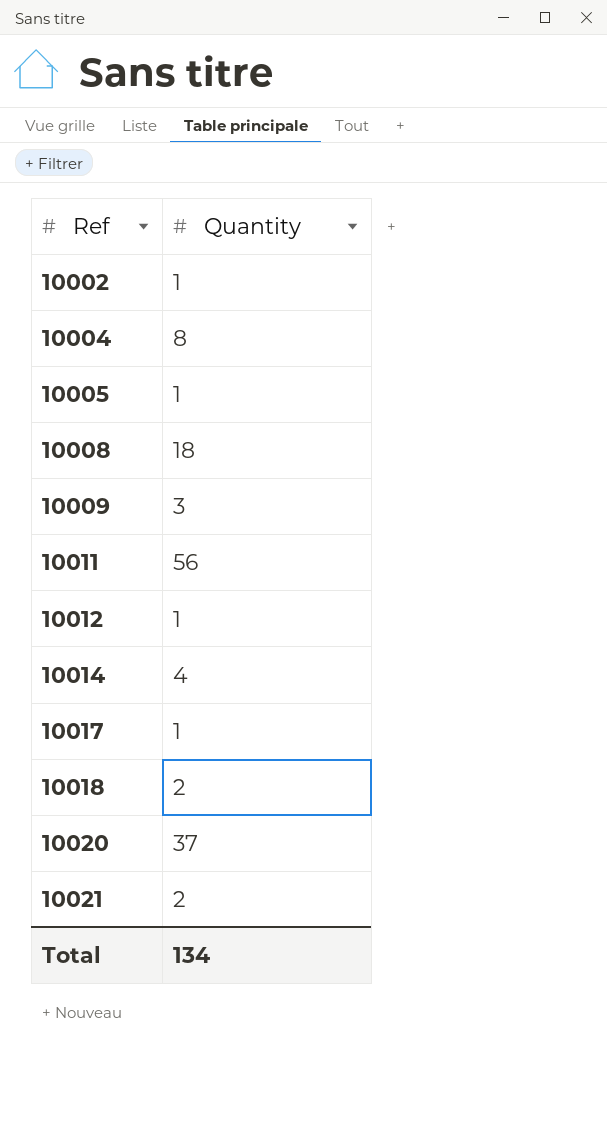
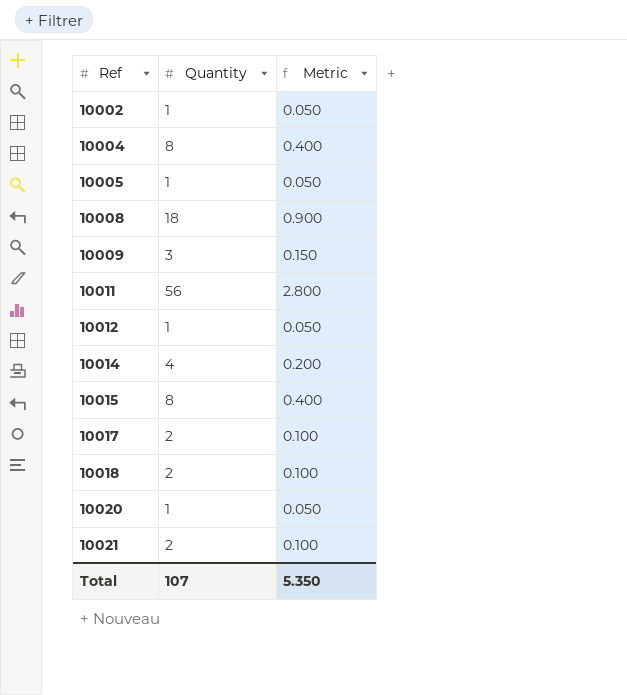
column Metric | formula: none -> [Quantity] * 0.05
row 10015: none -> 8 | 0.400
10017 | Quantity: 1 -> 2
10020 | Quantity: 37 -> 1
Total | Quantity: 134 -> 107

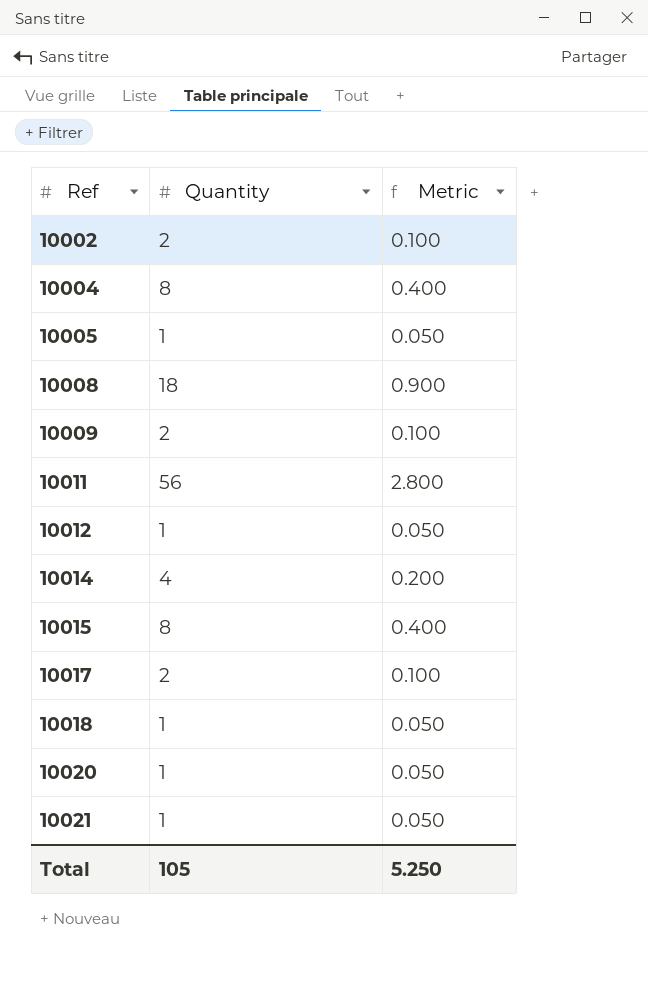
10002 | Quantity: 1 -> 2
10002 | Metric: 0.050 -> 0.100
10009 | Quantity: 3 -> 2
10009 | Metric: 0.150 -> 0.100
10018 | Quantity: 2 -> 1
10018 | Metric: 0.100 -> 0.050
10021 | Quantity: 2 -> 1
10021 | Metric: 0.100 -> 0.050
Total | Quantity: 107 -> 105
Total | Metric: 5.350 -> 5.250

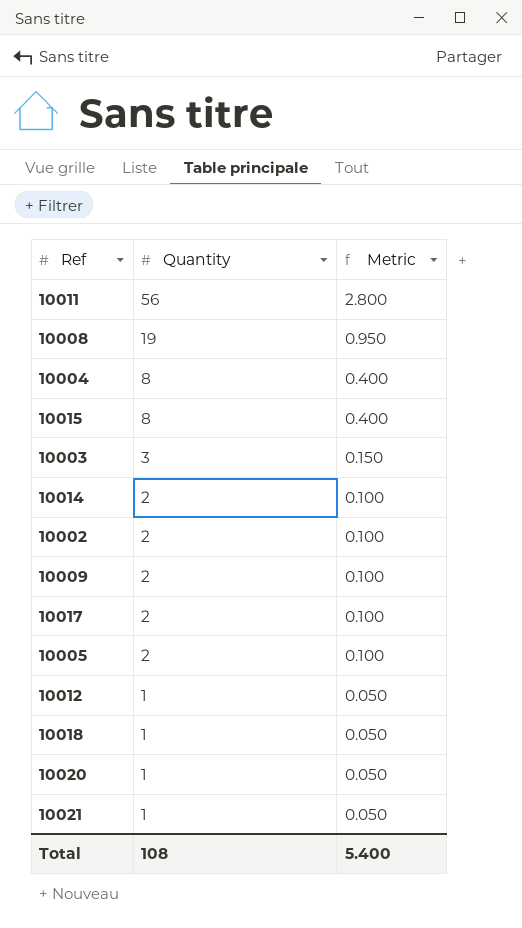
row order: Ref ascending -> Quantity descending
10008 | Quantity: 18 -> 19
10008 | Metric: 0.900 -> 0.950
row 10003: none -> 3 | 0.150
10014 | Quantity: 4 -> 2
10014 | Metric: 0.200 -> 0.100
10005 | Quantity: 1 -> 2
10005 | Metric: 0.050 -> 0.100
Total | Quantity: 105 -> 108
Total | Metric: 5.250 -> 5.400

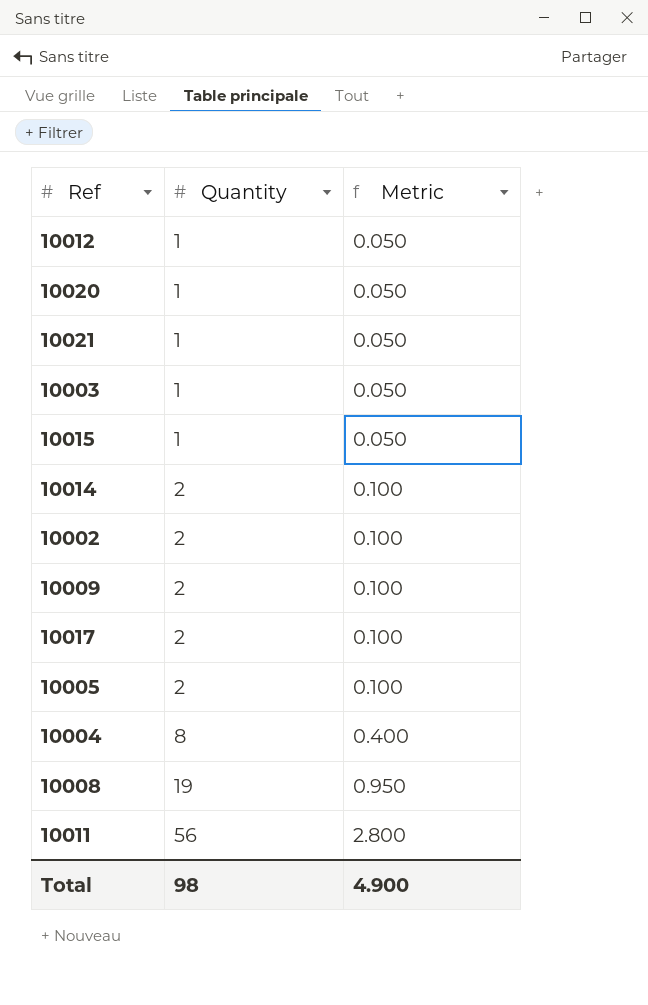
row order: Quantity descending -> Quantity ascending
row 10018: 1 | 0.050 -> none
10003 | Quantity: 3 -> 1
10003 | Metric: 0.150 -> 0.050
10015 | Quantity: 8 -> 1
10015 | Metric: 0.400 -> 0.050
Total | Quantity: 108 -> 98
Total | Metric: 5.400 -> 4.900

